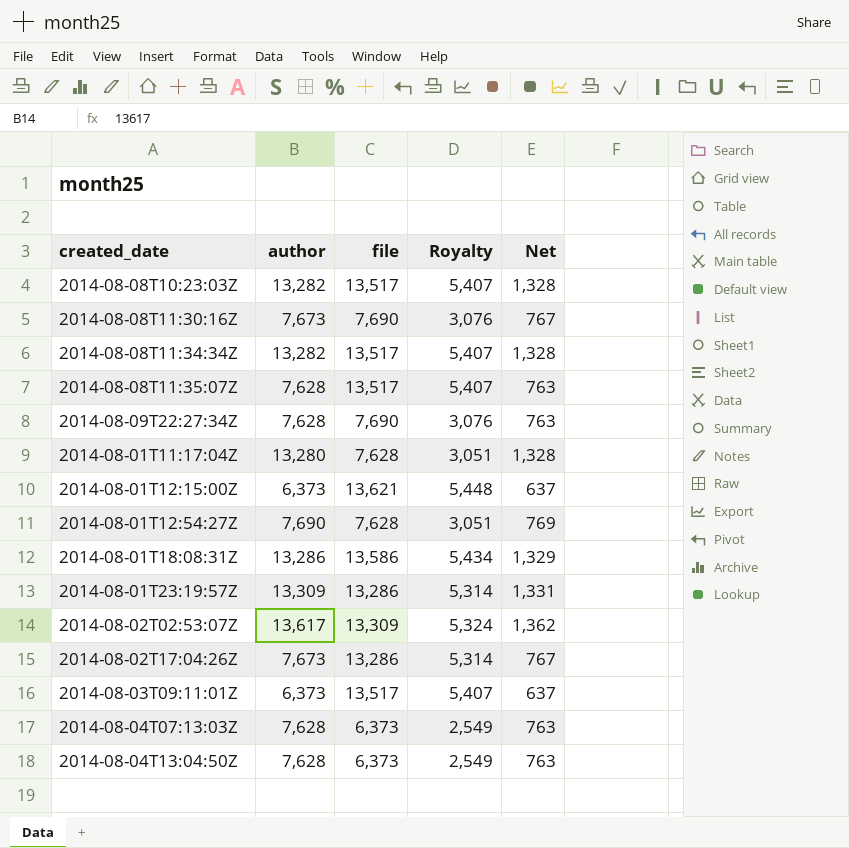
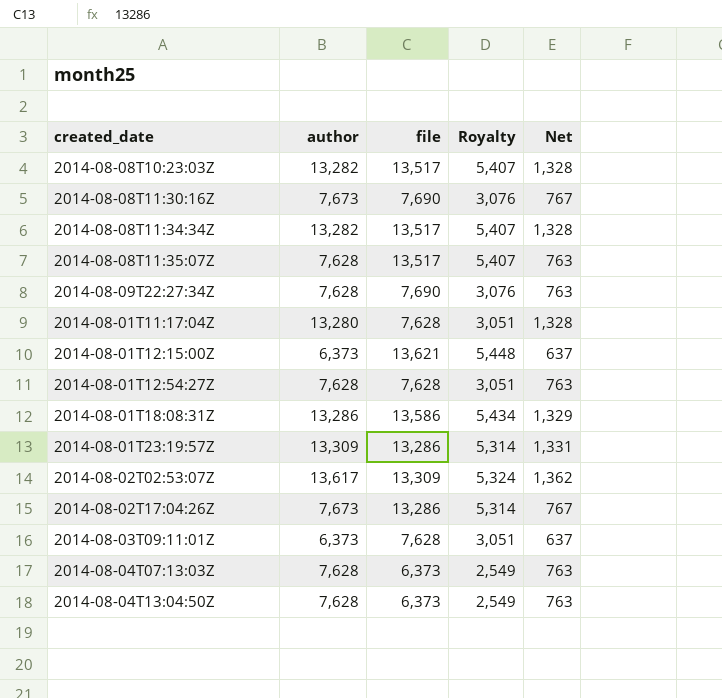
2014-08-01T12:54:27Z | author: 7,690 -> 7,628
2014-08-01T12:54:27Z | Net: 769 -> 763
2014-08-03T09:11:01Z | file: 13,517 -> 7,628
2014-08-03T09:11:01Z | Royalty: 5,407 -> 3,051

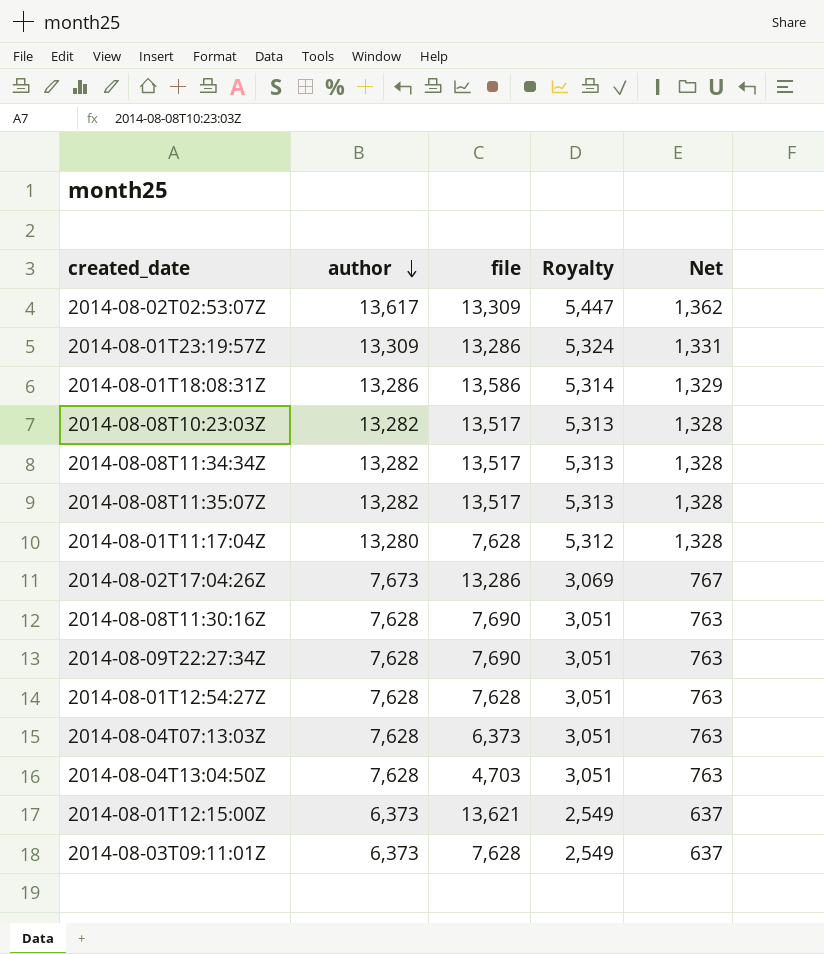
row order: none -> author descending
column Royalty | formula: [file] * 0.4 -> [author] * 0.4
2014-08-08T11:35:07Z | author: 7,628 -> 13,282
2014-08-08T11:35:07Z | Net: 763 -> 1,328
2014-08-08T11:30:16Z | author: 7,673 -> 7,628
2014-08-08T11:30:16Z | Net: 767 -> 763
2014-08-04T13:04:50Z | file: 6,373 -> 4,703

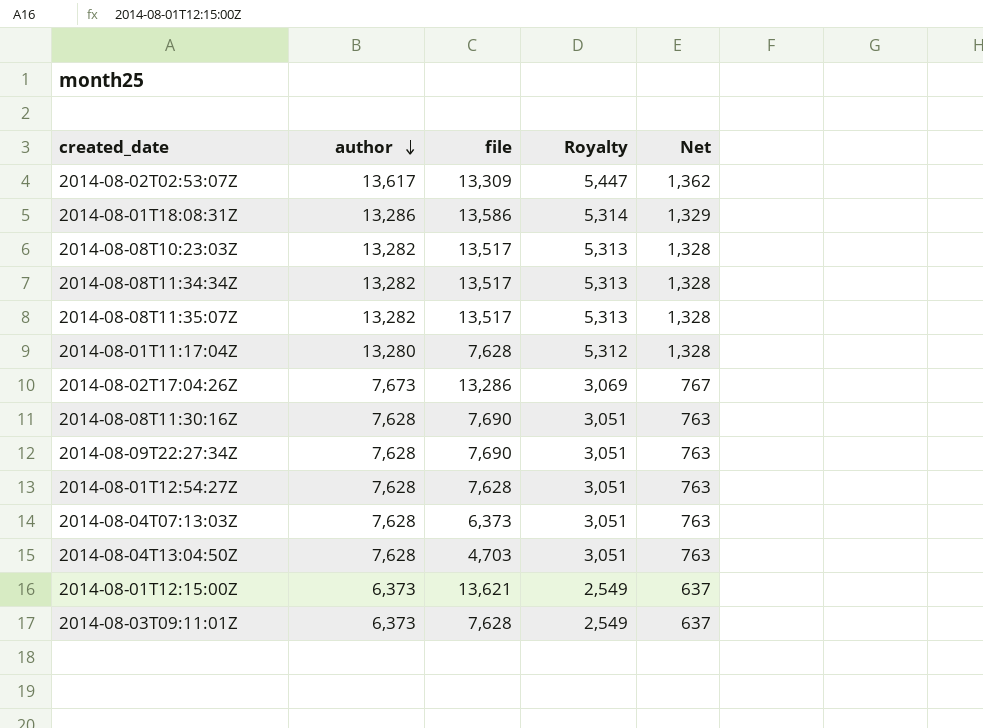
row 2014-08-01T23:19:57Z: 13,309 | 13,286 | 5,324 | 1,331 -> none

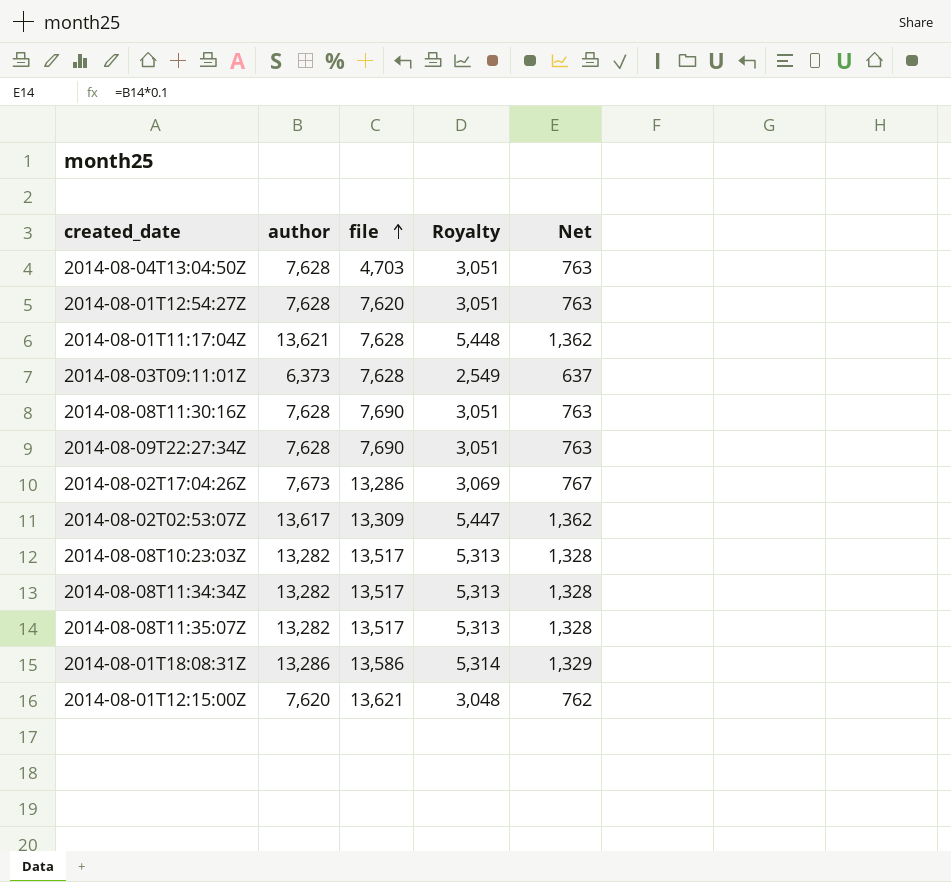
row order: author descending -> file ascending
row 2014-08-04T07:13:03Z: 7,628 | 6,373 | 3,051 | 763 -> none
2014-08-01T12:54:27Z | file: 7,628 -> 7,620
2014-08-01T11:17:04Z | author: 13,280 -> 13,621
2014-08-01T11:17:04Z | Royalty: 5,312 -> 5,448
2014-08-01T11:17:04Z | Net: 1,328 -> 1,362
2014-08-01T12:15:00Z | author: 6,373 -> 7,620
2014-08-01T12:15:00Z | Royalty: 2,549 -> 3,048
2014-08-01T12:15:00Z | Net: 637 -> 762

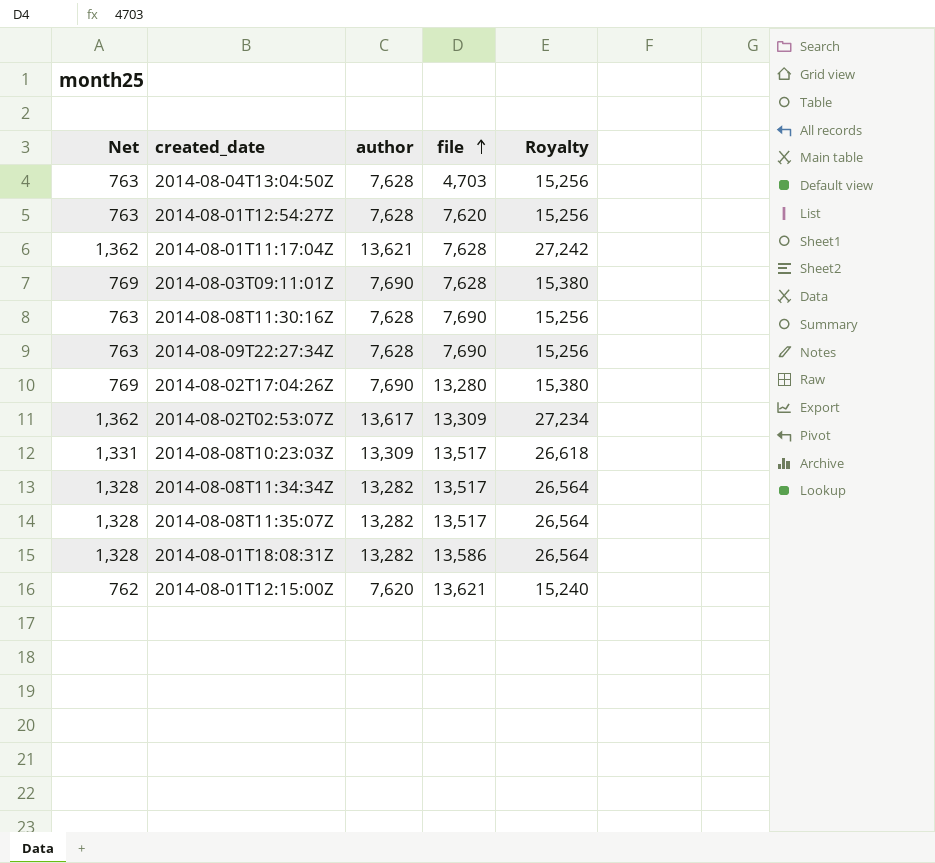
column Net | position: 5 -> 1
column Royalty | formula: [author] * 0.4 -> [author] * 2
2014-08-03T09:11:01Z | Net: 637 -> 769
2014-08-03T09:11:01Z | author: 6,373 -> 7,690
2014-08-02T17:04:26Z | Net: 767 -> 769
2014-08-02T17:04:26Z | author: 7,673 -> 7,690
2014-08-02T17:04:26Z | file: 13,286 -> 13,280
2014-08-08T10:23:03Z | Net: 1,328 -> 1,331
2014-08-08T10:23:03Z | author: 13,282 -> 13,309
2014-08-01T18:08:31Z | Net: 1,329 -> 1,328
2014-08-01T18:08:31Z | author: 13,286 -> 13,282

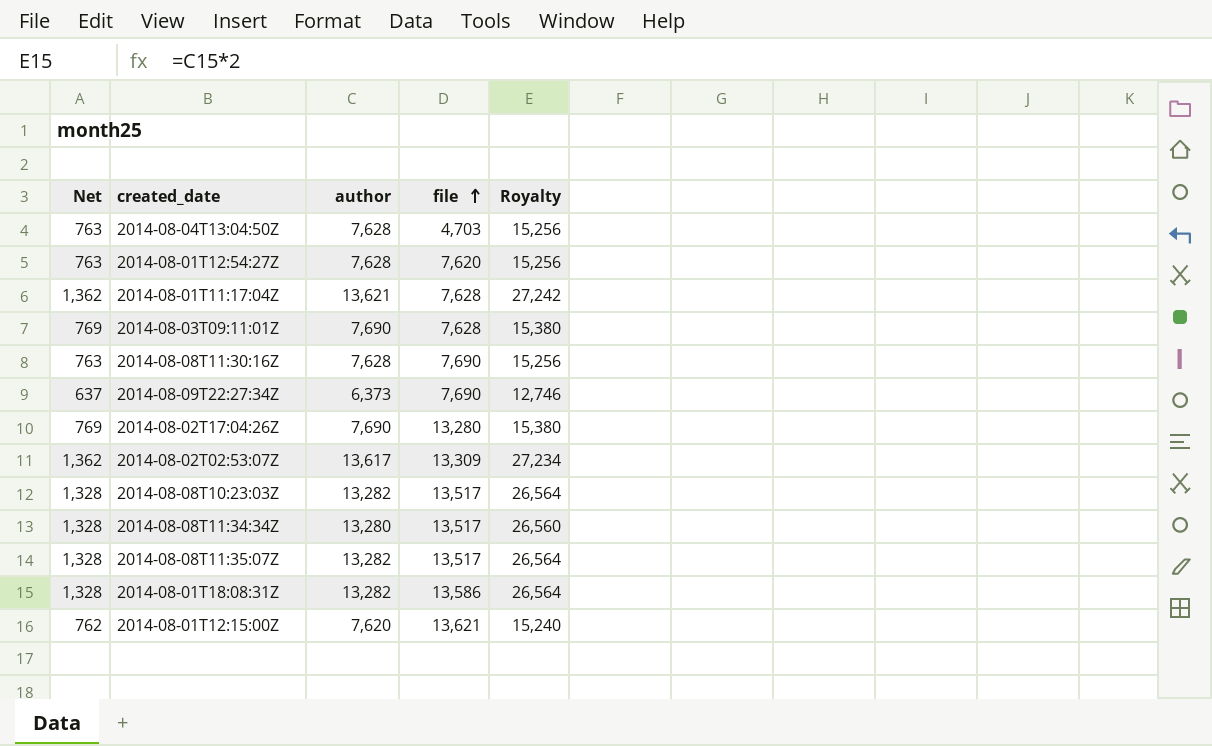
2014-08-09T22:27:34Z | Net: 763 -> 637
2014-08-09T22:27:34Z | author: 7,628 -> 6,373
2014-08-09T22:27:34Z | Royalty: 15,256 -> 12,746
2014-08-08T10:23:03Z | Net: 1,331 -> 1,328
2014-08-08T10:23:03Z | author: 13,309 -> 13,282
2014-08-08T10:23:03Z | Royalty: 26,618 -> 26,564
2014-08-08T11:34:34Z | author: 13,282 -> 13,280
2014-08-08T11:34:34Z | Royalty: 26,564 -> 26,560

